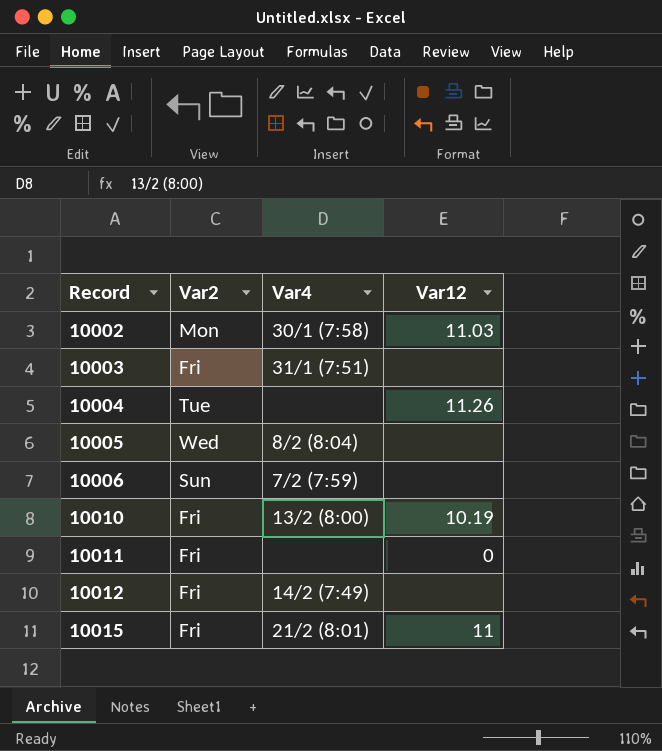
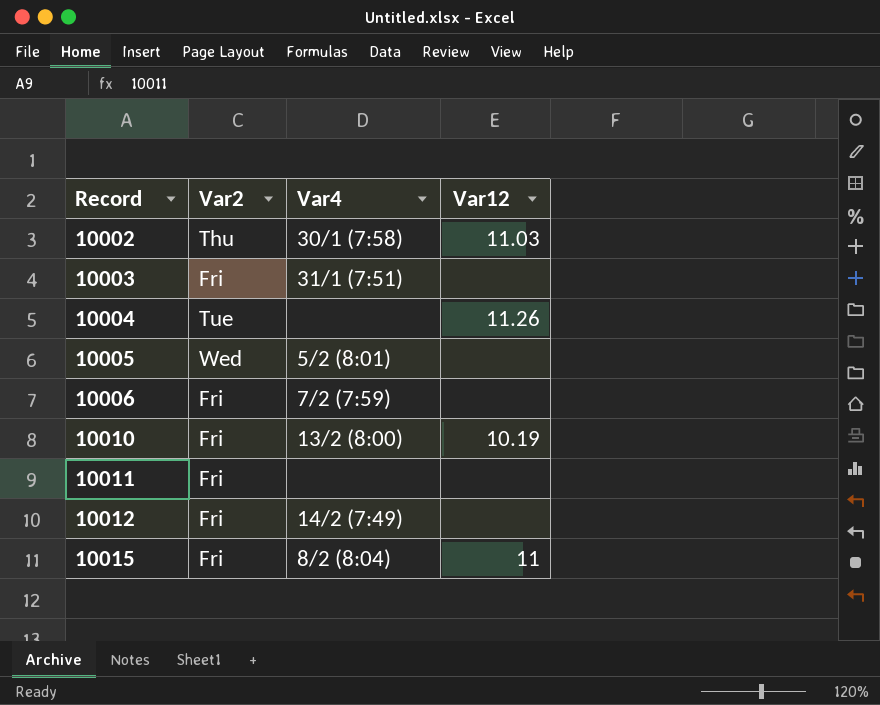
10002 | Var2: Mon -> Thu
10005 | Var4: 8/2 (8:04) -> 5/2 (8:01)
10006 | Var2: Sun -> Fri
10011 | Var12: 0 -> none
10015 | Var4: 21/2 (8:01) -> 8/2 (8:04)

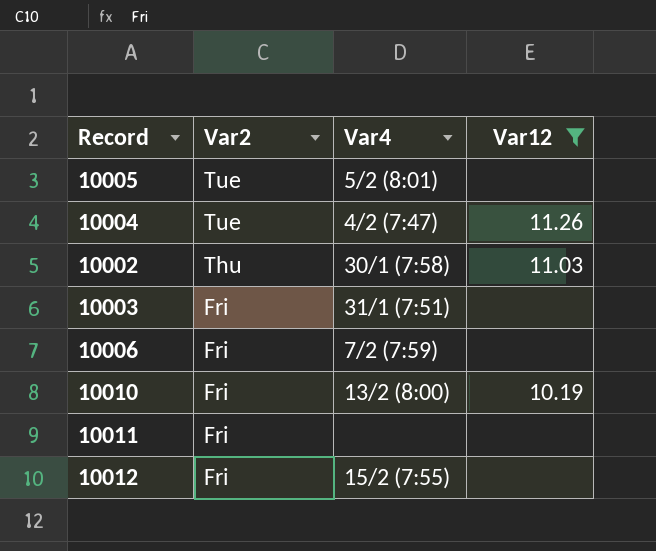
filter: none -> Var12 != 11
row order: Record ascending -> Var2 descending
10005 | Var2: Wed -> Tue
10004 | Var4: none -> 4/2 (7:47)
10012 | Var4: 14/2 (7:49) -> 15/2 (7:55)

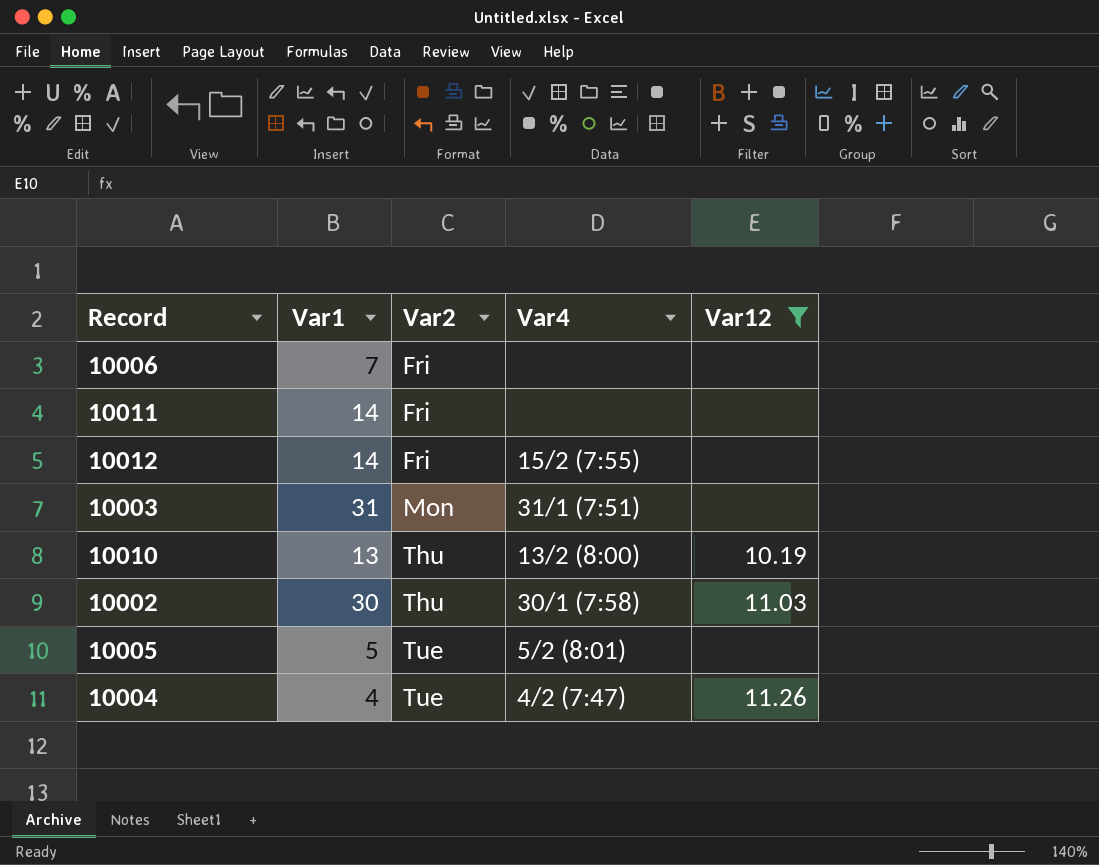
row order: Var2 descending -> Var2 ascending
column Var1 | position: none -> 2
10006 | Var4: 7/2 (7:59) -> none
10003 | Var2: Fri -> Mon
10010 | Var2: Fri -> Thu

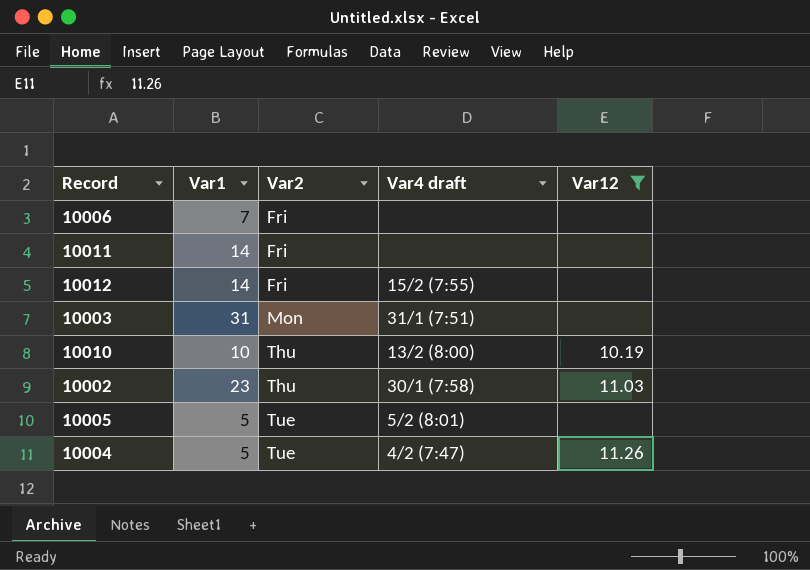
column name: Var4 -> Var4 draft
10010 | Var1: 13 -> 10
10002 | Var1: 30 -> 23
10004 | Var1: 4 -> 5

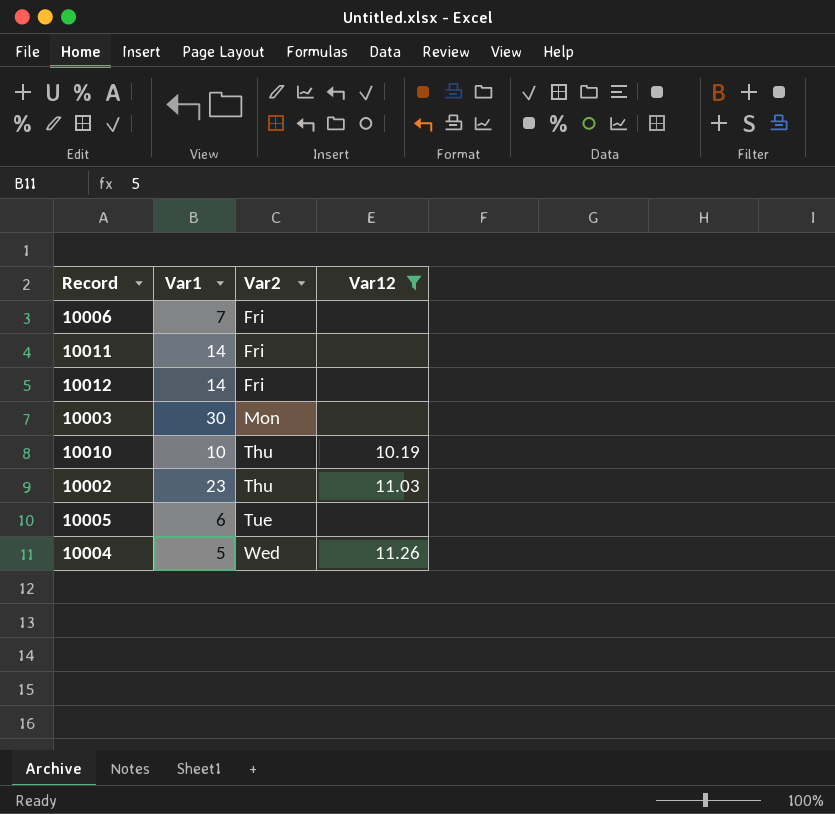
column Var4 draft | position: 4 -> none
10003 | Var1: 31 -> 30
10005 | Var1: 5 -> 6
10004 | Var2: Tue -> Wed

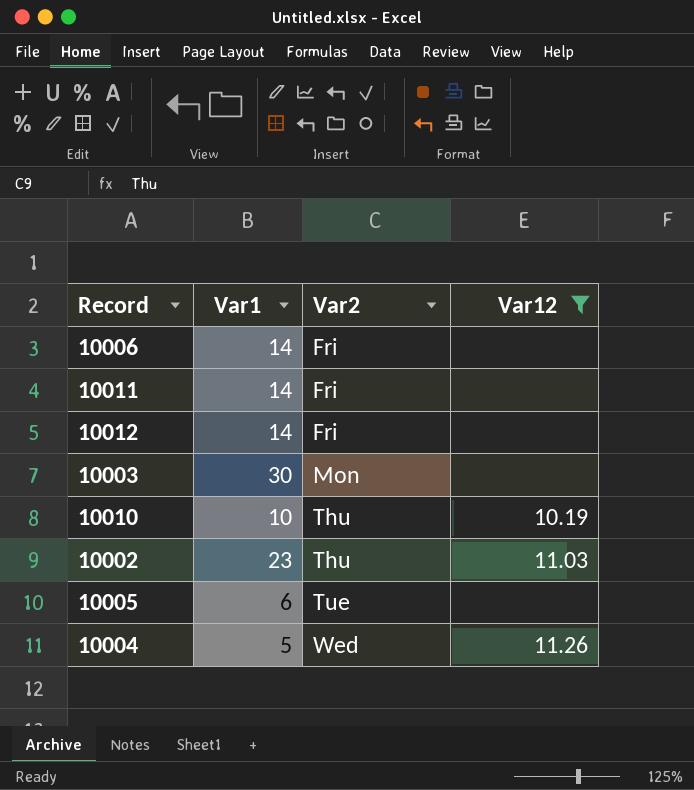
10006 | Var1: 7 -> 14

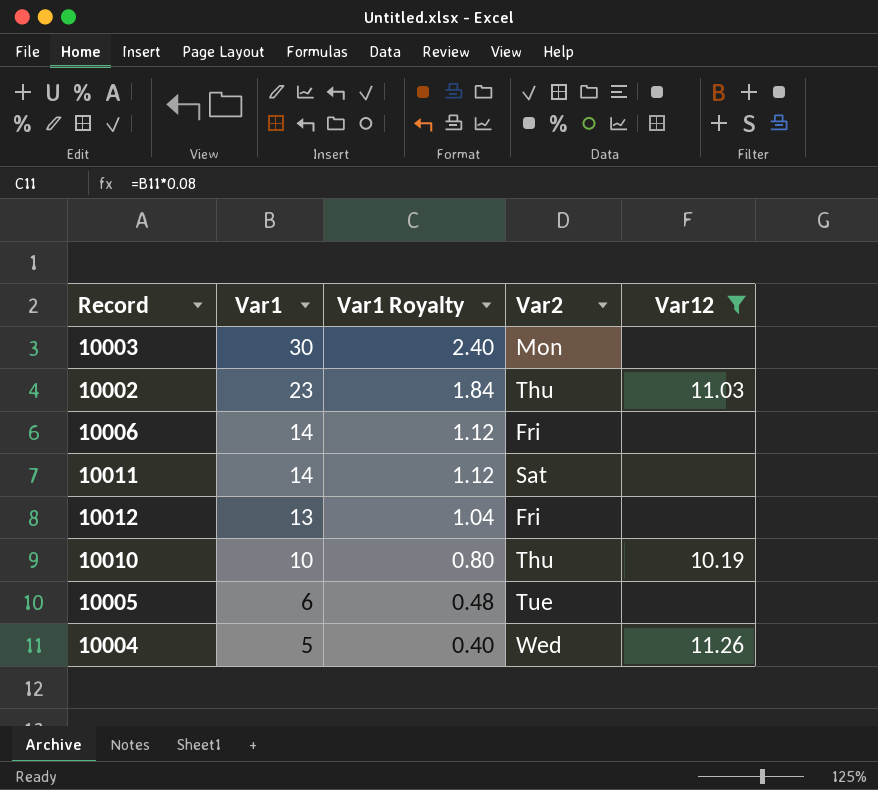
row order: Var2 ascending -> Var1 descending
column Var1 Royalty | formula: none -> [Var1] * 0.08
10011 | Var2: Fri -> Sat
10012 | Var1: 14 -> 13

